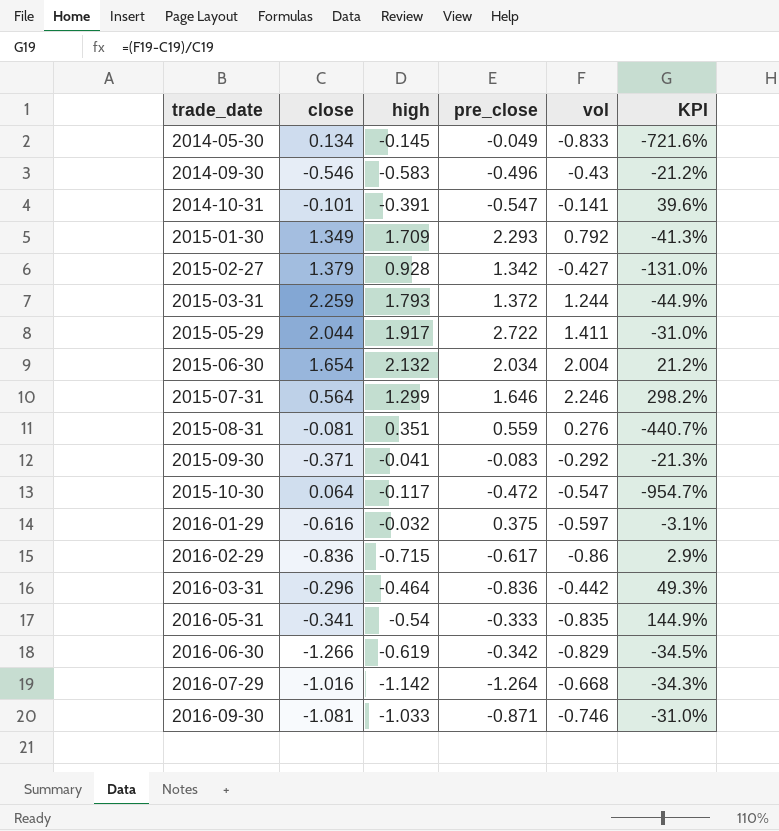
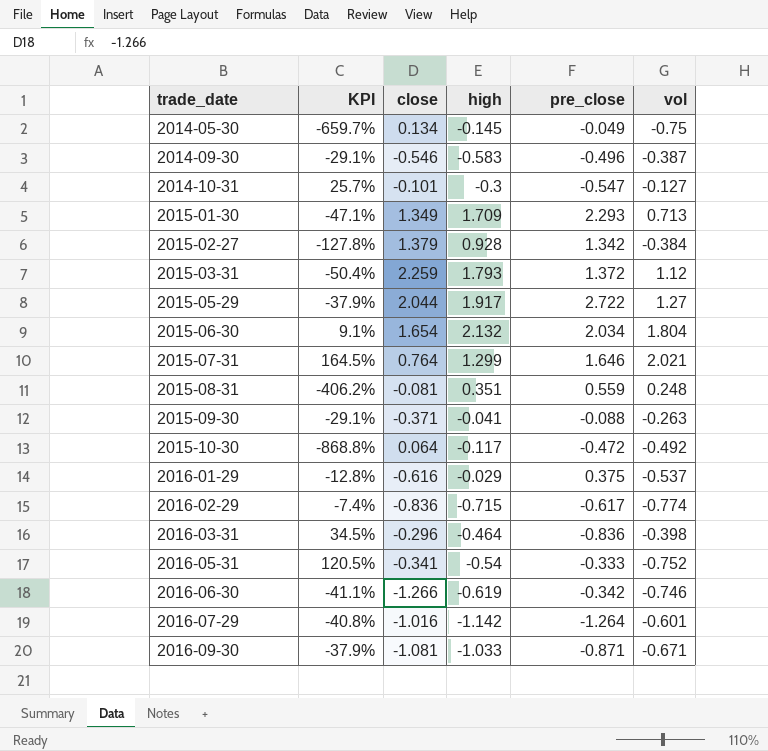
column KPI | position: 6 -> 2
2014-05-30 | KPI: -721.6% -> -659.7%
2014-05-30 | vol: -0.833 -> -0.75
2014-09-30 | KPI: -21.2% -> -29.1%
2014-09-30 | vol: -0.43 -> -0.387
2014-10-31 | KPI: 39.6% -> 25.7%
2014-10-31 | high: -0.391 -> -0.3
2014-10-31 | vol: -0.141 -> -0.127
2015-01-30 | KPI: -41.3% -> -47.1%
2015-01-30 | vol: 0.792 -> 0.713
2015-02-27 | KPI: -131.0% -> -127.8%
2015-02-27 | vol: -0.427 -> -0.384
2015-03-31 | KPI: -44.9% -> -50.4%
2015-03-31 | vol: 1.244 -> 1.12
2015-05-29 | KPI: -31.0% -> -37.9%
2015-05-29 | vol: 1.411 -> 1.27
2015-06-30 | KPI: 21.2% -> 9.1%
2015-06-30 | vol: 2.004 -> 1.804
2015-07-31 | KPI: 298.2% -> 164.5%
2015-07-31 | close: 0.564 -> 0.764
2015-07-31 | vol: 2.246 -> 2.021
2015-08-31 | KPI: -440.7% -> -406.2%
2015-08-31 | vol: 0.276 -> 0.248
2015-09-30 | KPI: -21.3% -> -29.1%
2015-09-30 | pre_close: -0.083 -> -0.088
2015-09-30 | vol: -0.292 -> -0.263
2015-10-30 | KPI: -954.7% -> -868.8%
2015-10-30 | vol: -0.547 -> -0.492
2016-01-29 | KPI: -3.1% -> -12.8%
2016-01-29 | high: -0.032 -> -0.029
2016-01-29 | vol: -0.597 -> -0.537
2016-02-29 | KPI: 2.9% -> -7.4%
2016-02-29 | vol: -0.86 -> -0.774
2016-03-31 | KPI: 49.3% -> 34.5%
2016-03-31 | vol: -0.442 -> -0.398
2016-05-31 | KPI: 144.9% -> 120.5%
2016-05-31 | vol: -0.835 -> -0.752
2016-06-30 | KPI: -34.5% -> -41.1%
2016-06-30 | vol: -0.829 -> -0.746
2016-07-29 | KPI: -34.3% -> -40.8%
2016-07-29 | vol: -0.668 -> -0.601
2016-09-30 | KPI: -31.0% -> -37.9%
2016-09-30 | vol: -0.746 -> -0.671

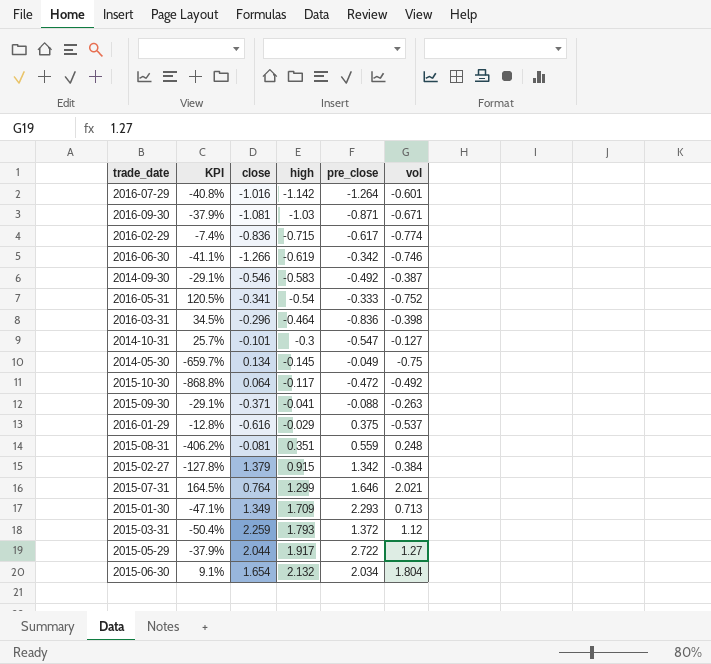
row order: trade_date ascending -> high ascending
2016-09-30 | high: -1.033 -> -1.03
2014-09-30 | pre_close: -0.496 -> -0.492
2015-02-27 | high: 0.928 -> 0.915

